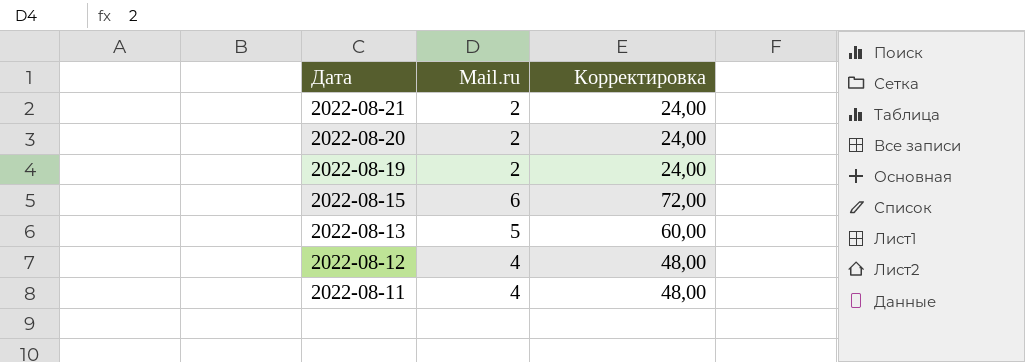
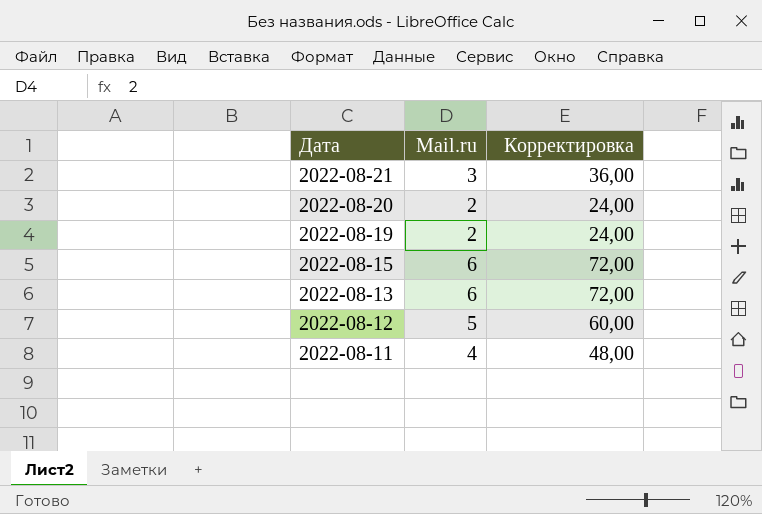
2022-08-21 | Mail.ru: 2 -> 3
2022-08-21 | Корректировка: 24,00 -> 36,00
2022-08-13 | Mail.ru: 5 -> 6
2022-08-13 | Корректировка: 60,00 -> 72,00
2022-08-12 | Mail.ru: 4 -> 5
2022-08-12 | Корректировка: 48,00 -> 60,00

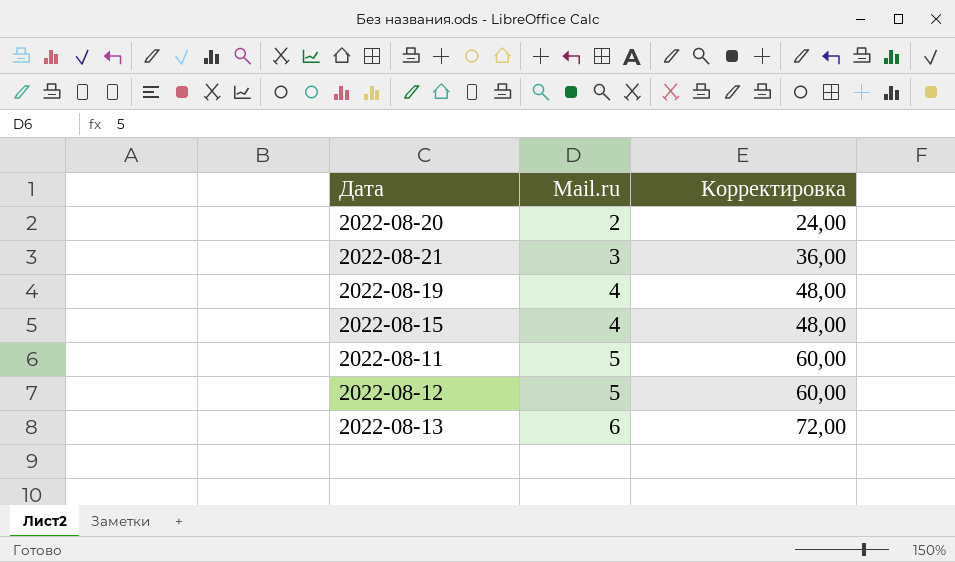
row order: Дата descending -> Mail.ru ascending
2022-08-19 | Mail.ru: 2 -> 4
2022-08-19 | Корректировка: 24,00 -> 48,00
2022-08-15 | Mail.ru: 6 -> 4
2022-08-15 | Корректировка: 72,00 -> 48,00
2022-08-11 | Mail.ru: 4 -> 5
2022-08-11 | Корректировка: 48,00 -> 60,00

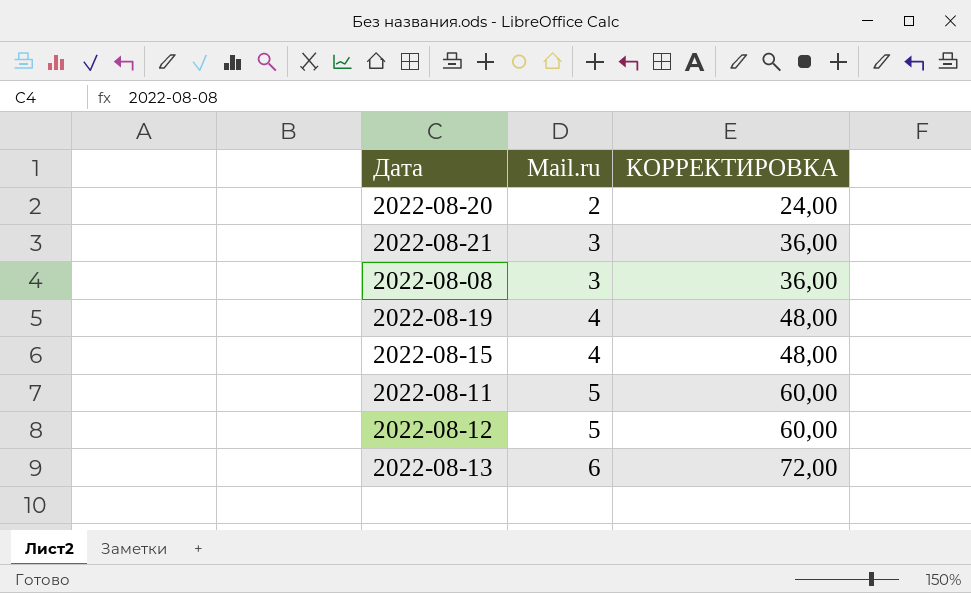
column name: Корректировка -> КОРРЕКТИРОВКА
row 2022-08-08: none -> 3 | 36,00

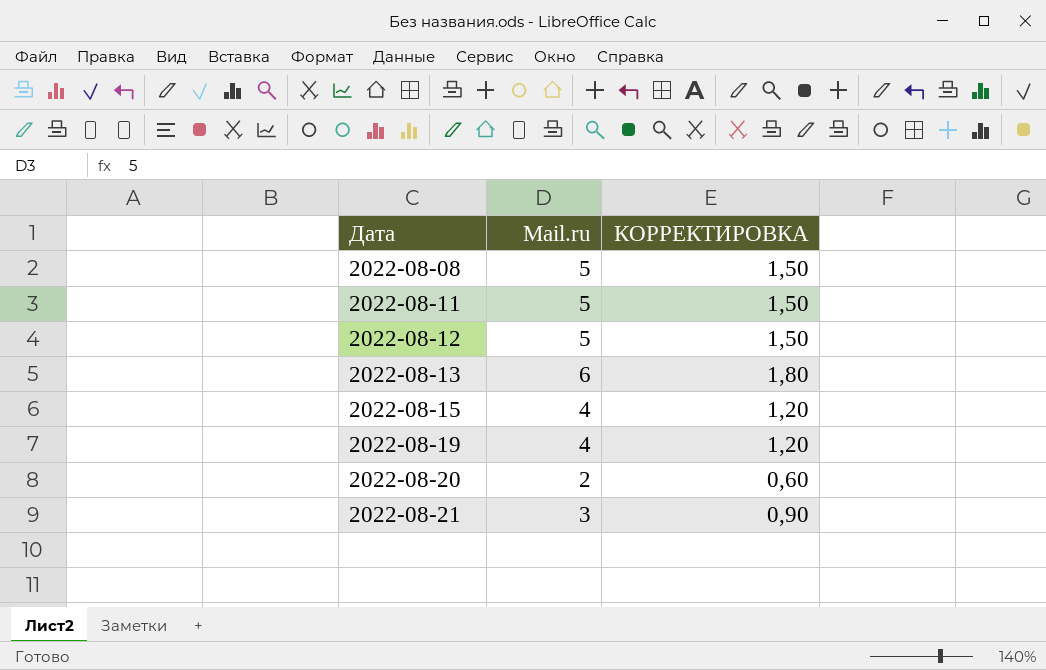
row order: Mail.ru ascending -> Дата ascending
column КОРРЕКТИРОВКА | formula: [Mail.ru] * 12 -> [Mail.ru] * 0,3
2022-08-08 | Mail.ru: 3 -> 5

